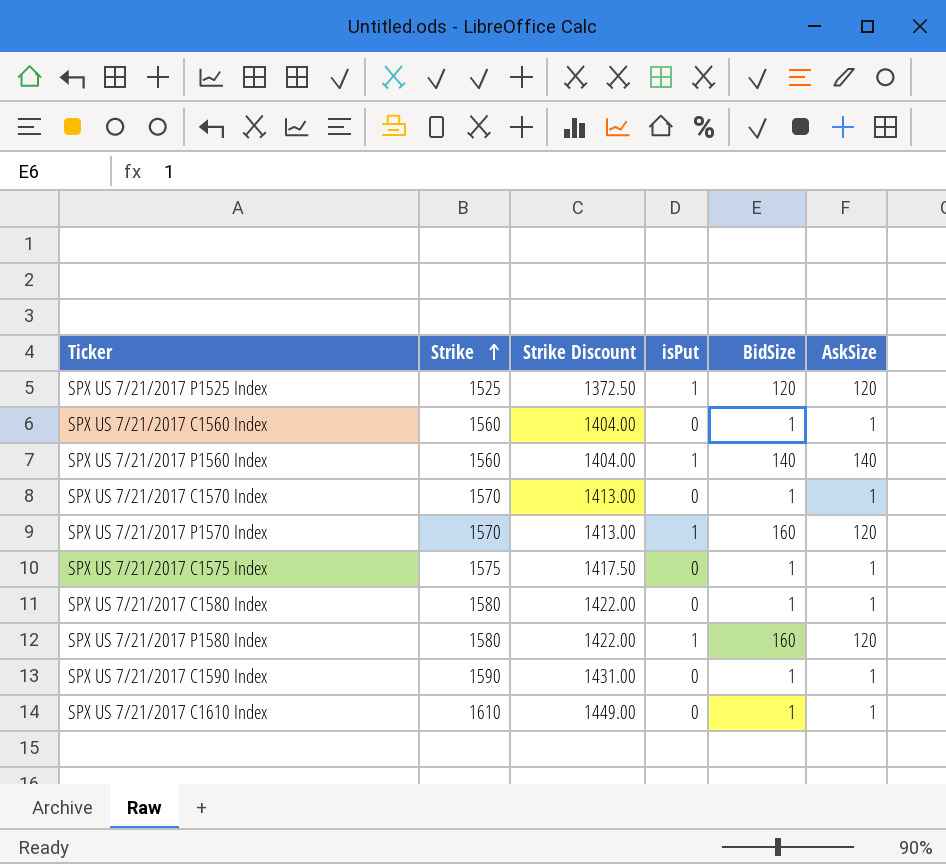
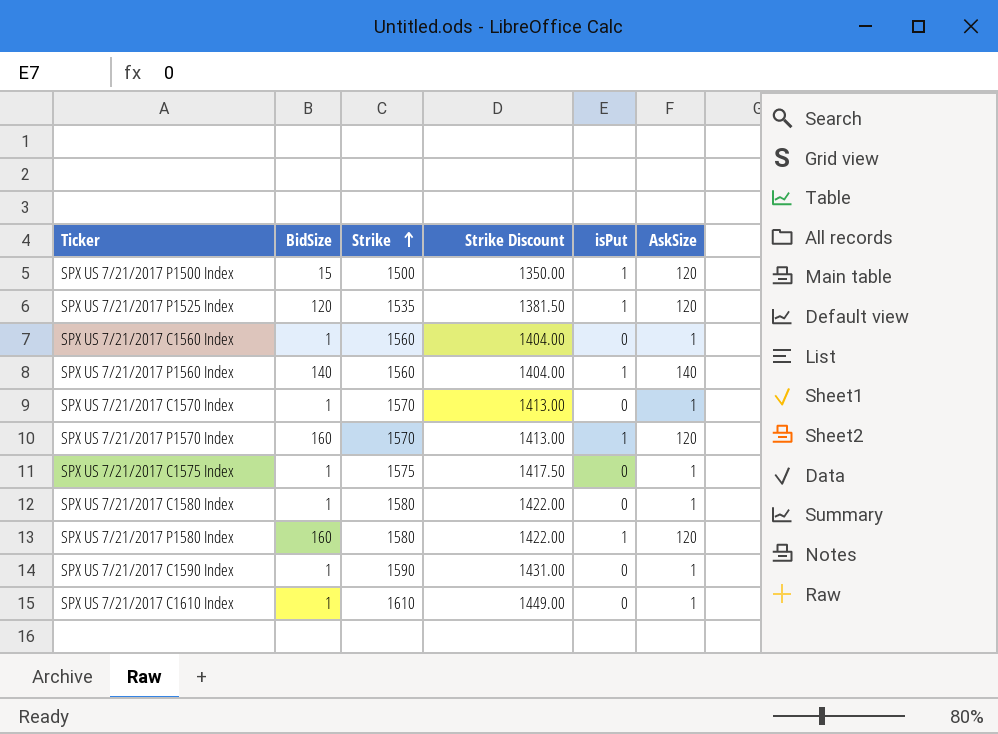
column BidSize | position: 5 -> 2
row SPX US 7/21/2017 P1500 Index: none -> 15 | 1500 | 1350.00 | 1 | 120
SPX US 7/21/2017 P1525 Index | Strike: 1525 -> 1535
SPX US 7/21/2017 P1525 Index | Strike Discount: 1372.50 -> 1381.50

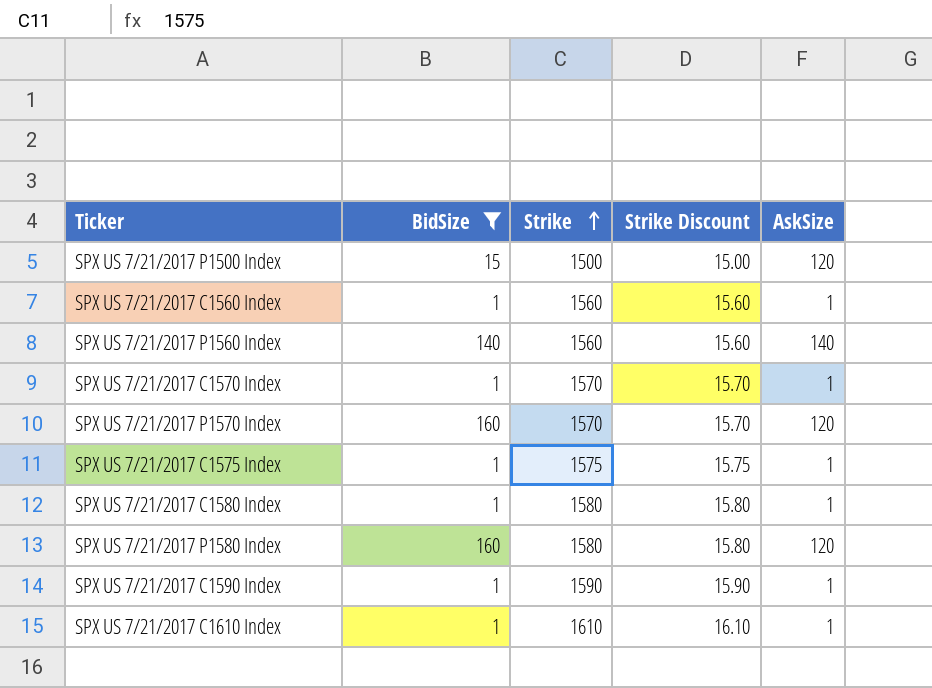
filter: none -> BidSize != 120
column isPut | position: 5 -> none
column Strike Discount | formula: [Strike] * 0.9 -> [Strike] * 0.01

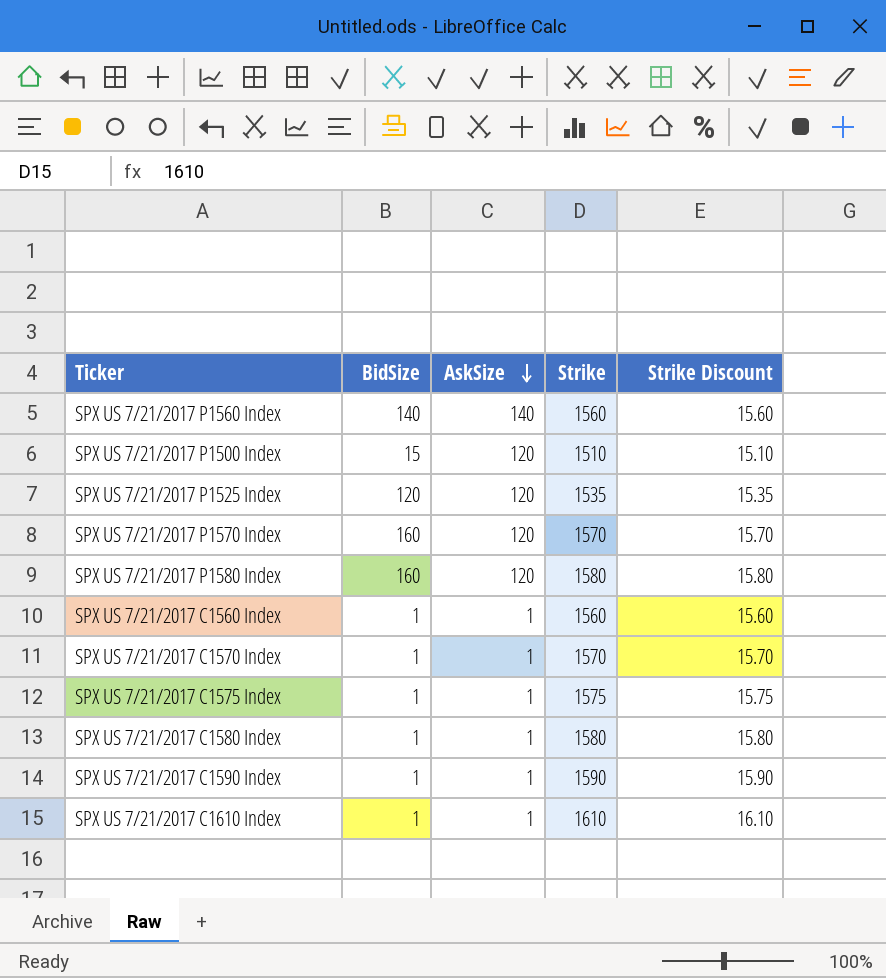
filter: BidSize != 120 -> none
row order: Strike ascending -> AskSize descending
column AskSize | position: 5 -> 3
SPX US 7/21/2017 P1500 Index | Strike: 1500 -> 1510
SPX US 7/21/2017 P1500 Index | Strike Discount: 15.00 -> 15.10

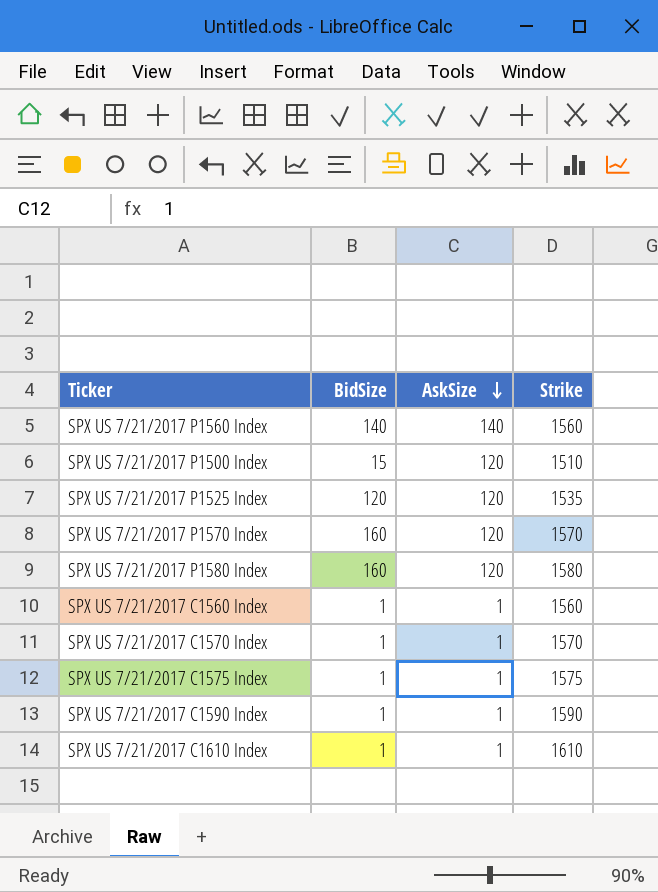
column Strike Discount | formula: [Strike] * 0.01 -> none
row SPX US 7/21/2017 C1580 Index: 1 | 1 | 1580 | 15.80 -> none

